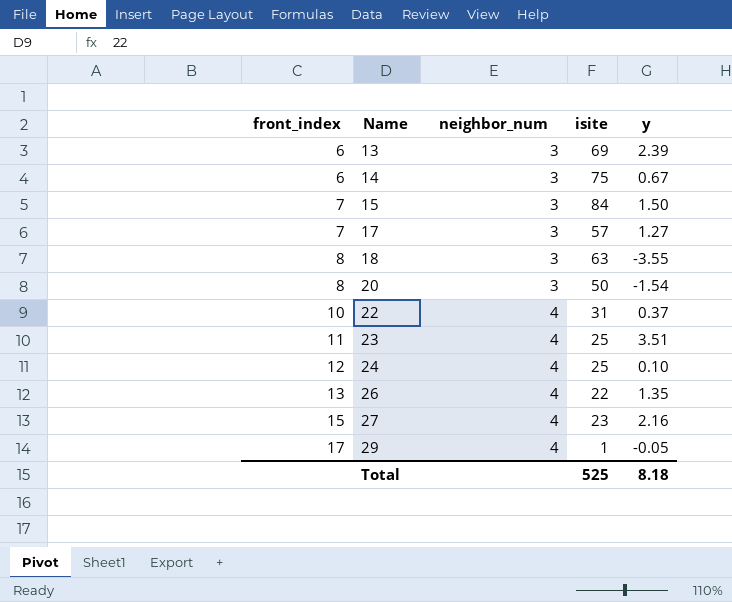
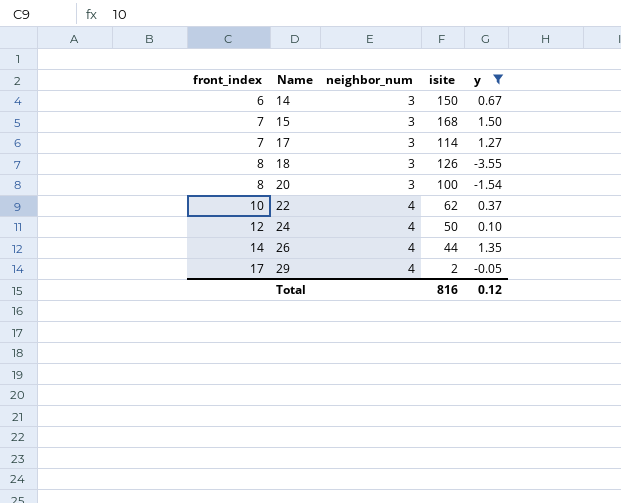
filter: none -> y <= 1.50
14 | isite: 75 -> 150
15 | isite: 84 -> 168
17 | isite: 57 -> 114
18 | isite: 63 -> 126
20 | isite: 50 -> 100
22 | isite: 31 -> 62
24 | isite: 25 -> 50
26 | front_index: 13 -> 14
26 | isite: 22 -> 44
29 | isite: 1 -> 2
Total | isite: 525 -> 816
Total | y: 8.18 -> 0.12

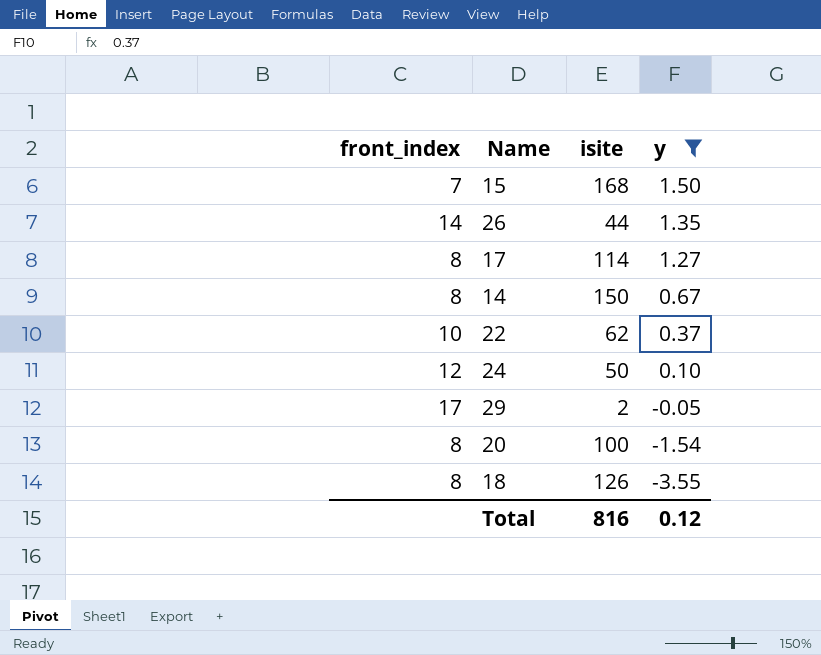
row order: front_index ascending -> y descending
column neighbor_num | position: 3 -> none
17 | front_index: 7 -> 8
14 | front_index: 6 -> 8

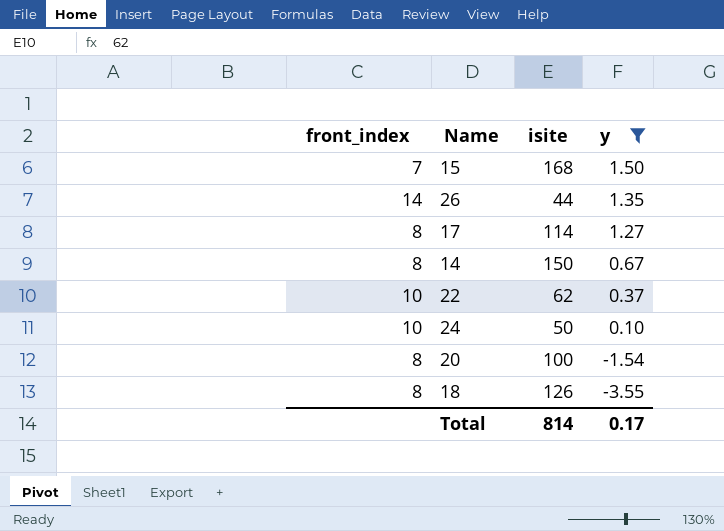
row 29: 17 | 2 | -0.05 -> none
24 | front_index: 12 -> 10
Total | isite: 816 -> 814
Total | y: 0.12 -> 0.17

